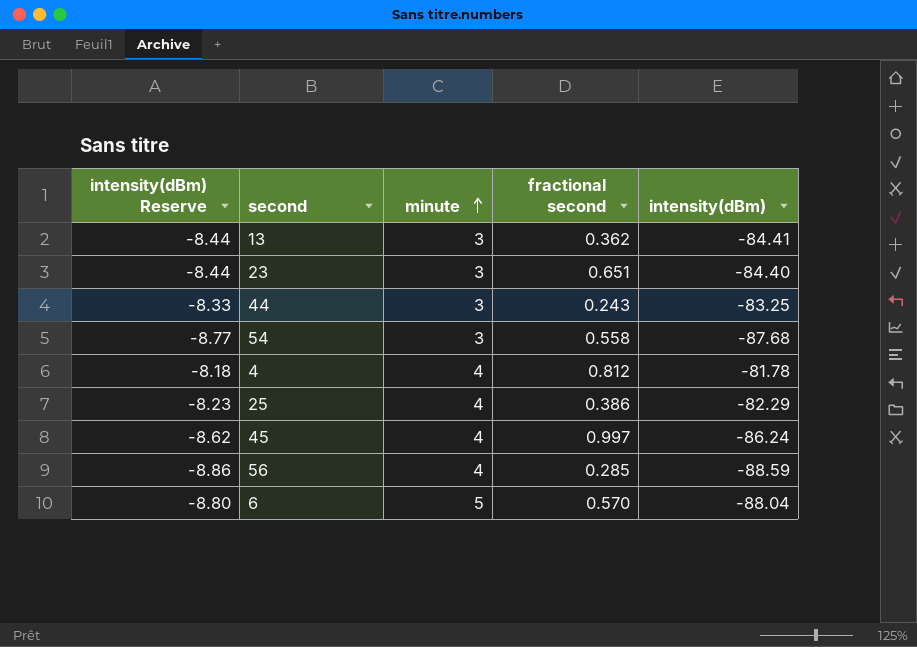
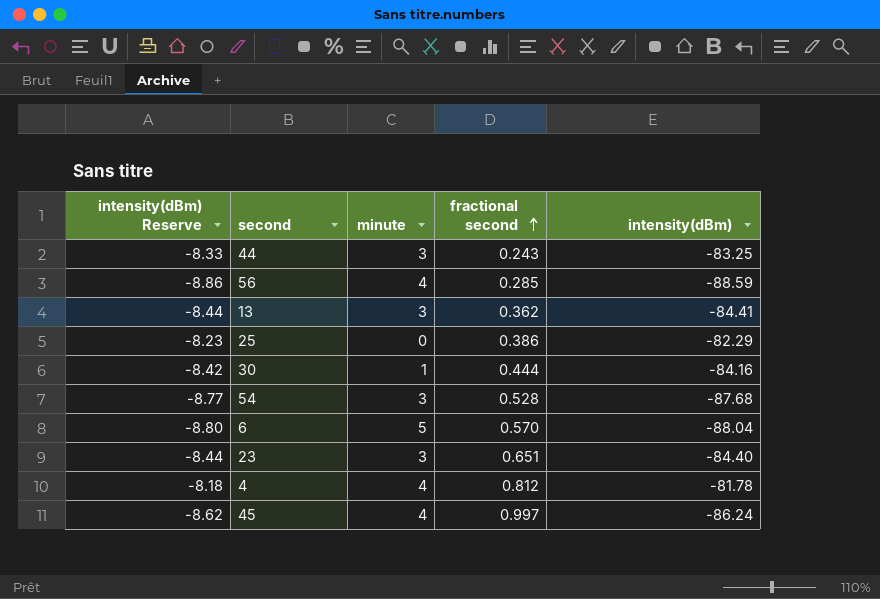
row order: minute ascending -> fractional second ascending
25 | minute: 4 -> 0
row 30: none -> -8.42 | 1 | 0.444 | -84.16
54 | fractional second: 0.558 -> 0.528

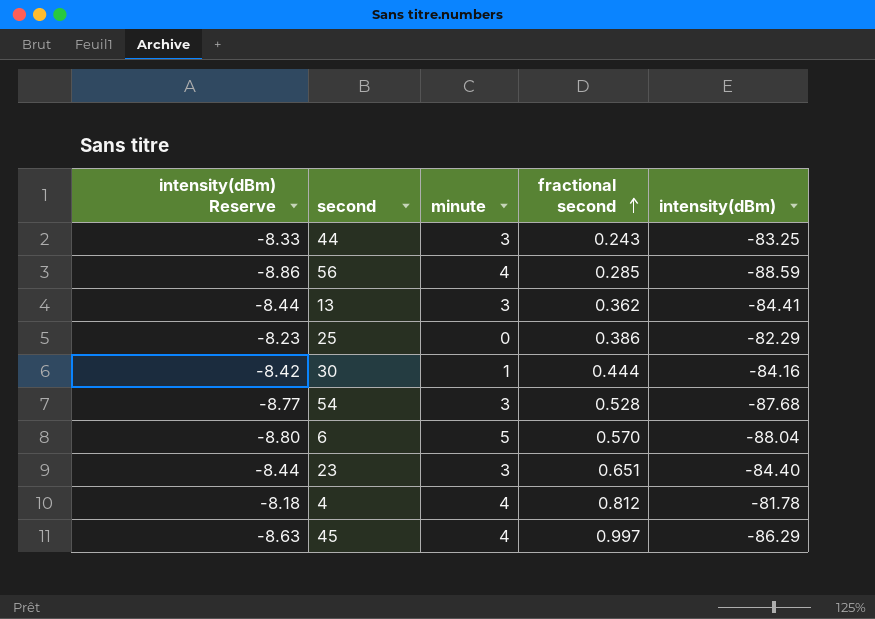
45 | intensity(dBm) Reserve: -8.62 -> -8.63
45 | intensity(dBm): -86.24 -> -86.29

